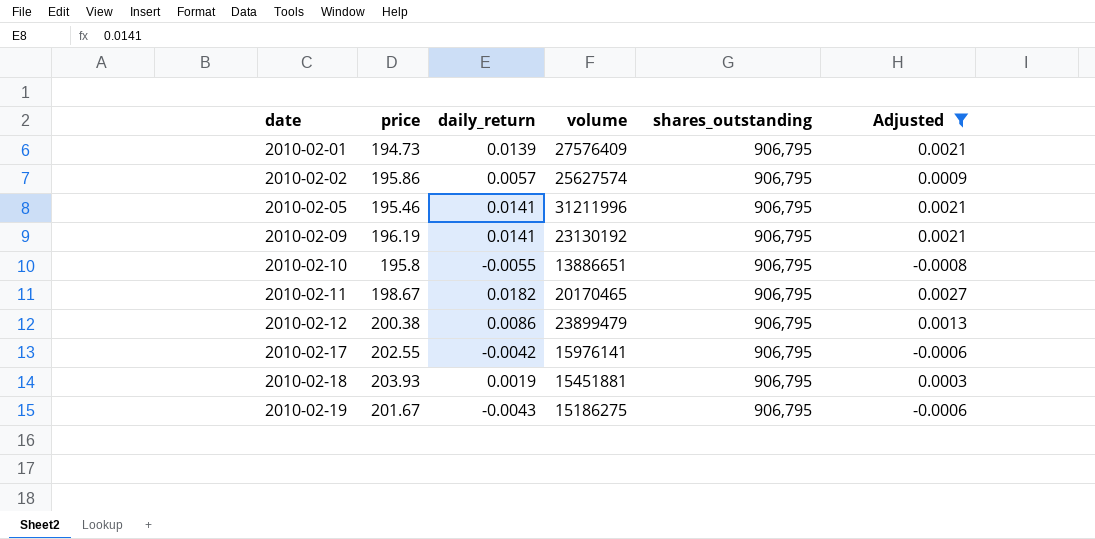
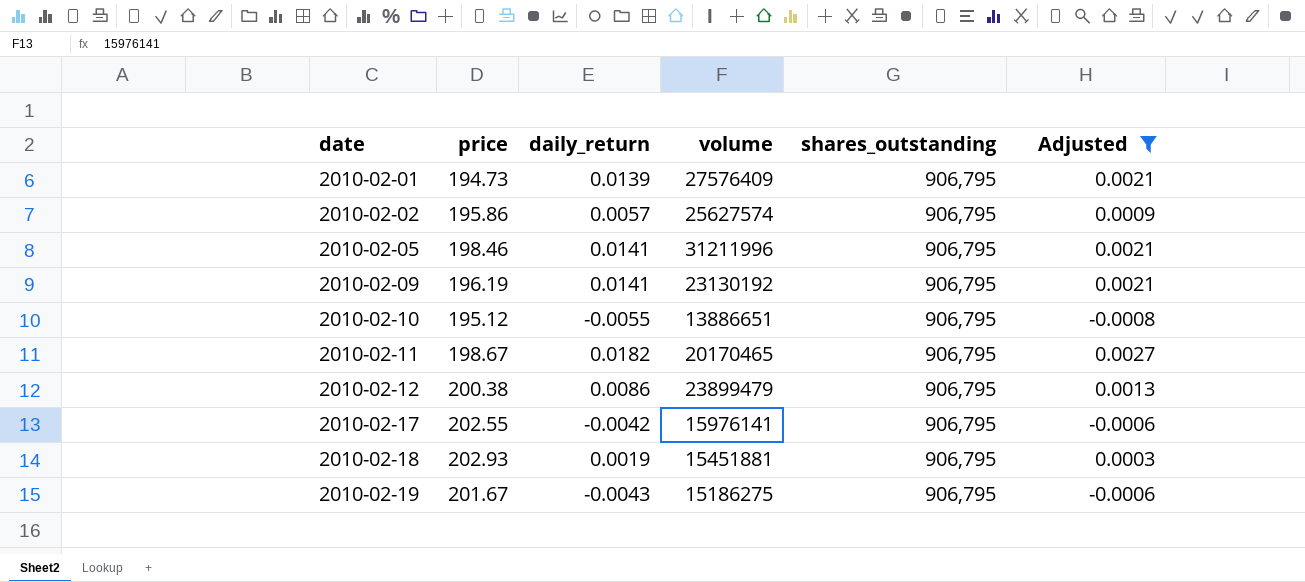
2010-02-05 | price: 195.46 -> 198.46
2010-02-10 | price: 195.8 -> 195.12
2010-02-18 | price: 203.93 -> 202.93

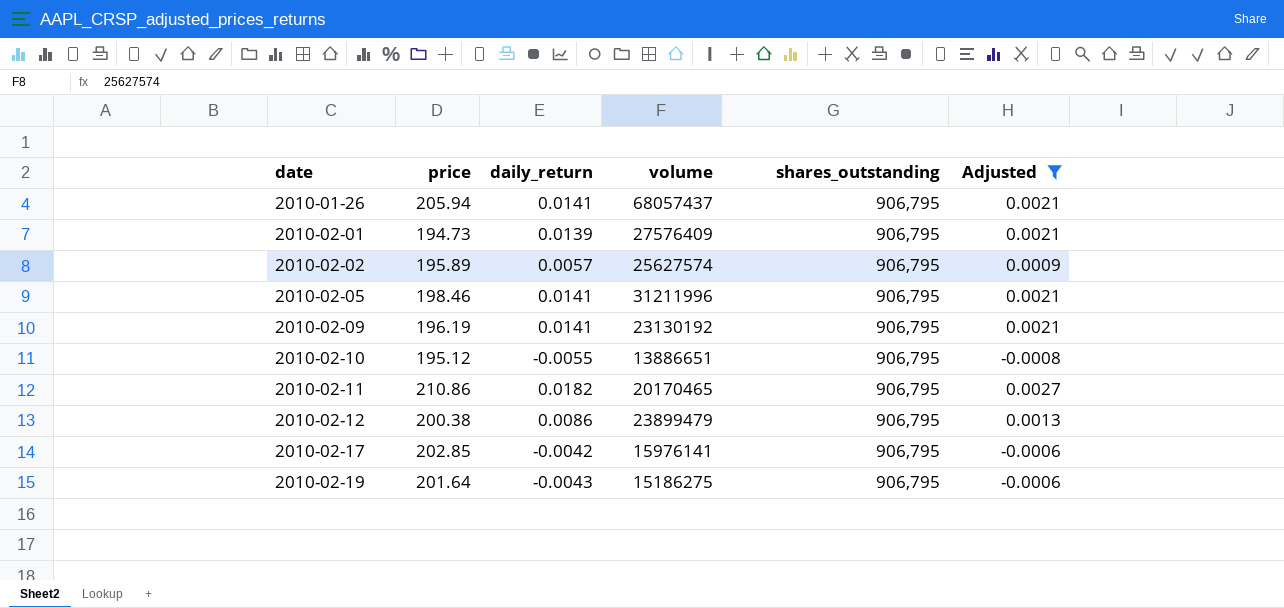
row 2010-02-18: 202.93 | 0.0019 | 15451881 | 906,795 | 0.0003 -> none
row 2010-01-26: none -> 205.94 | 0.0141 | 68057437 | 906,795 | 0.0021
2010-02-02 | price: 195.86 -> 195.89
2010-02-11 | price: 198.67 -> 210.86
2010-02-17 | price: 202.55 -> 202.85
2010-02-19 | price: 201.67 -> 201.64

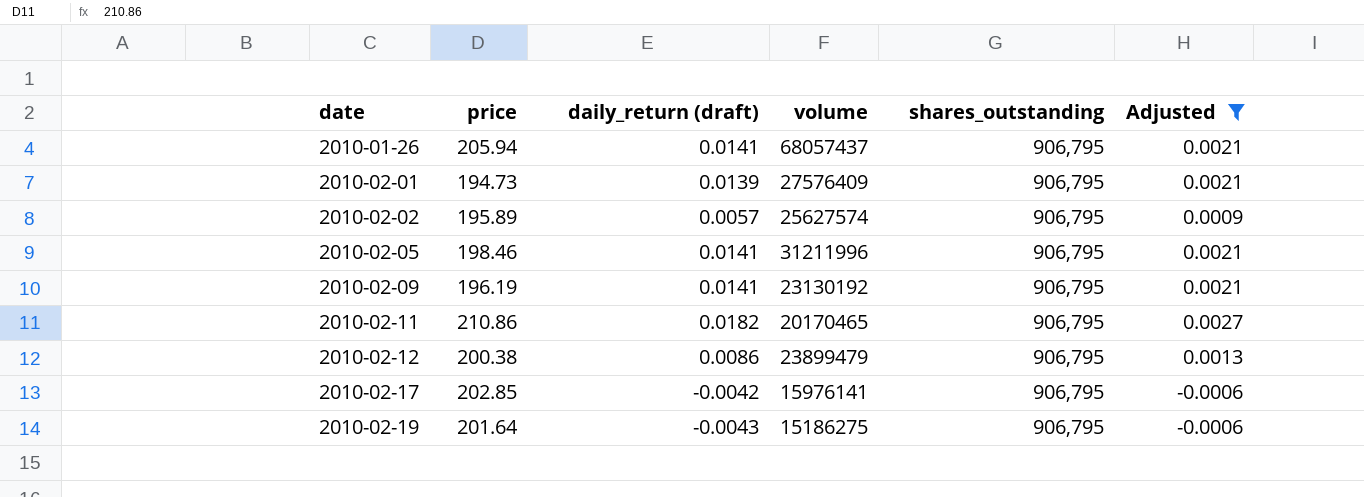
column name: daily_return -> daily_return (draft)
row 2010-02-10: 195.12 | -0.0055 | 13886651 | 906,795 | -0.0008 -> none

